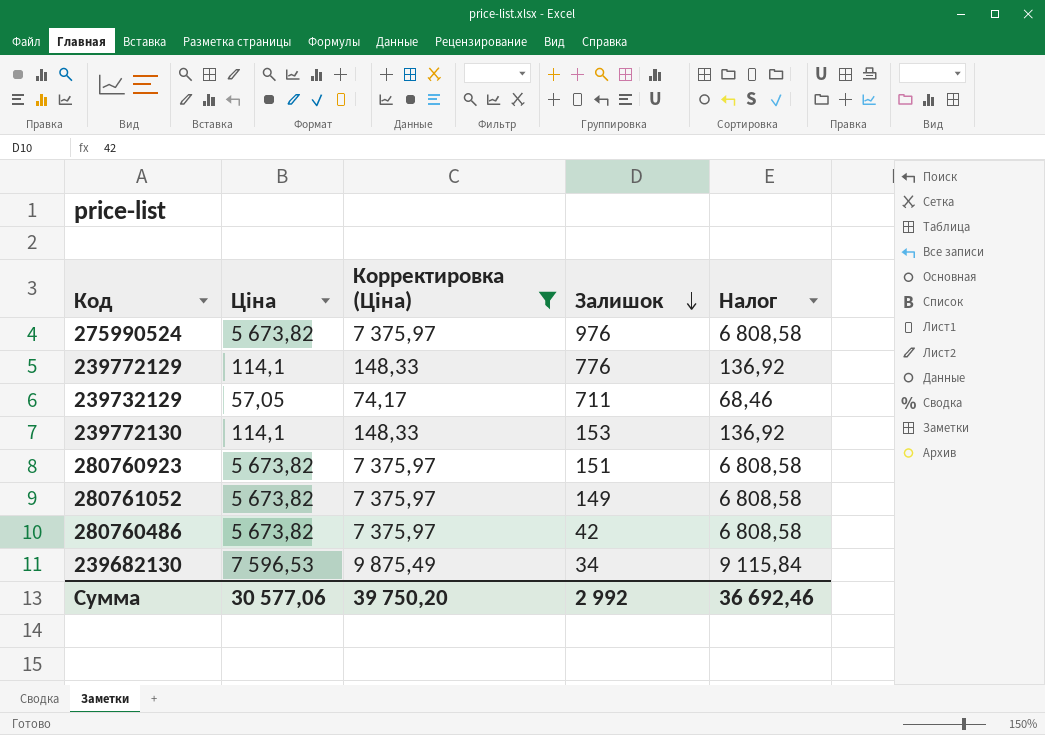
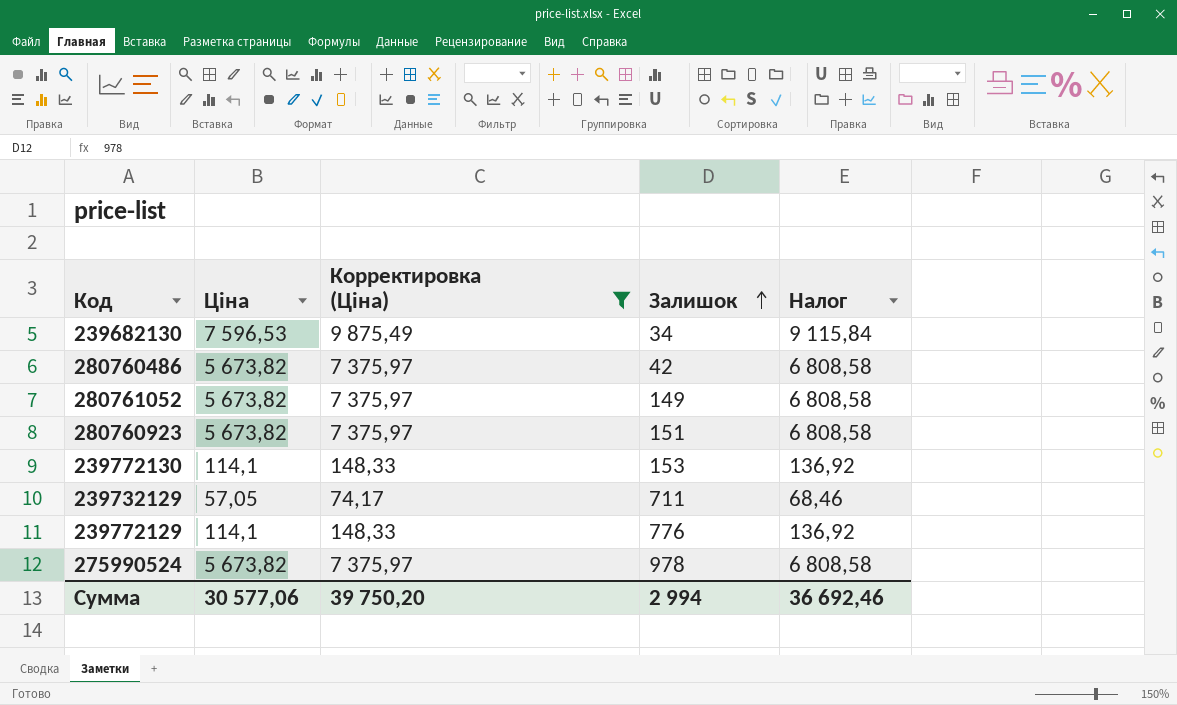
row order: Залишок descending -> Залишок ascending
275990524 | Залишок: 976 -> 978
Сумма | Залишок: 2 992 -> 2 994

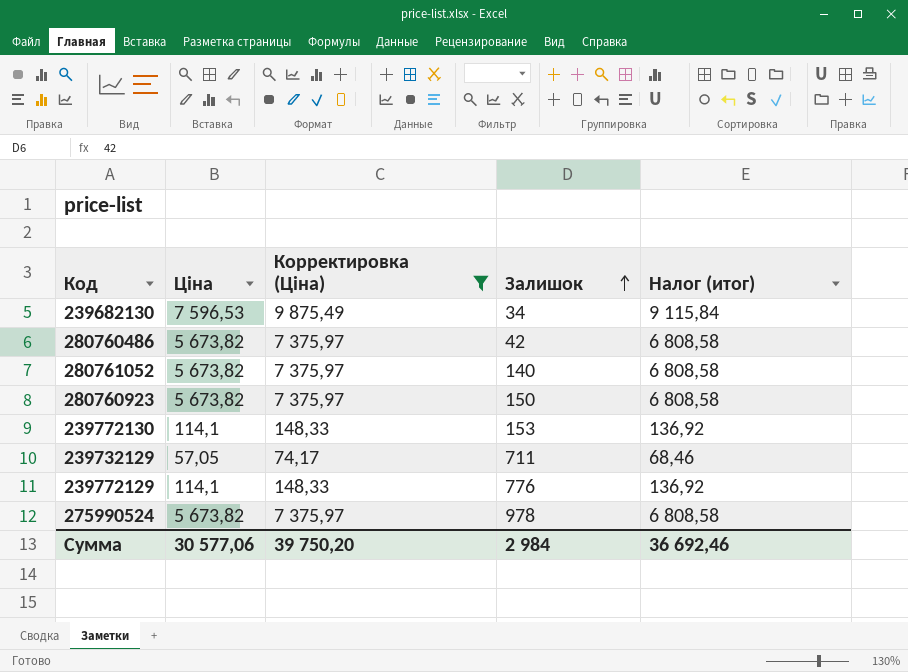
column name: Налог -> Налог (итог)
280761052 | Залишок: 149 -> 140
280760923 | Залишок: 151 -> 150
Сумма | Залишок: 2 994 -> 2 984

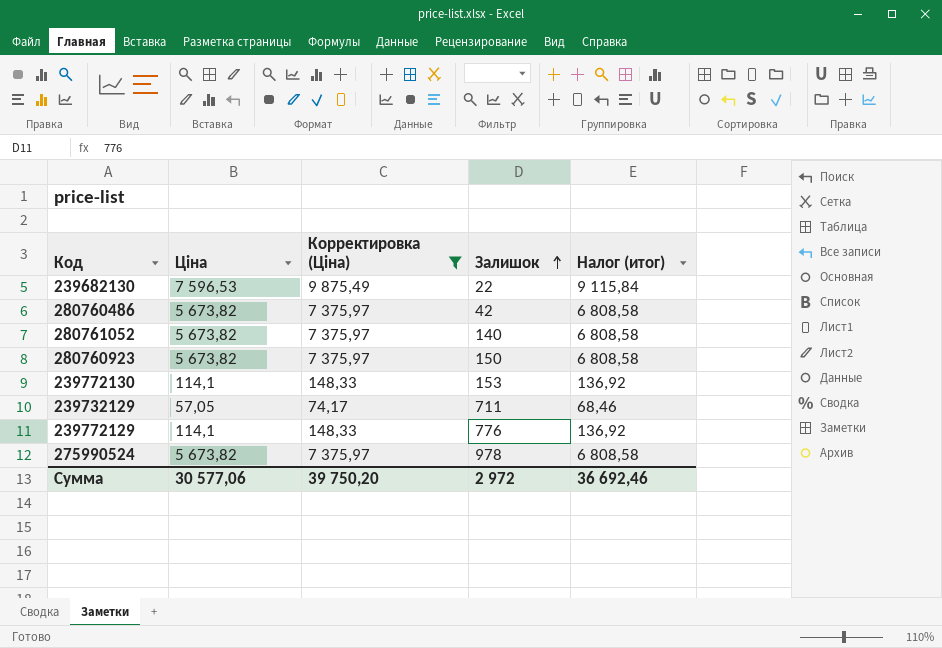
239682130 | Залишок: 34 -> 22
Сумма | Залишок: 2 984 -> 2 972

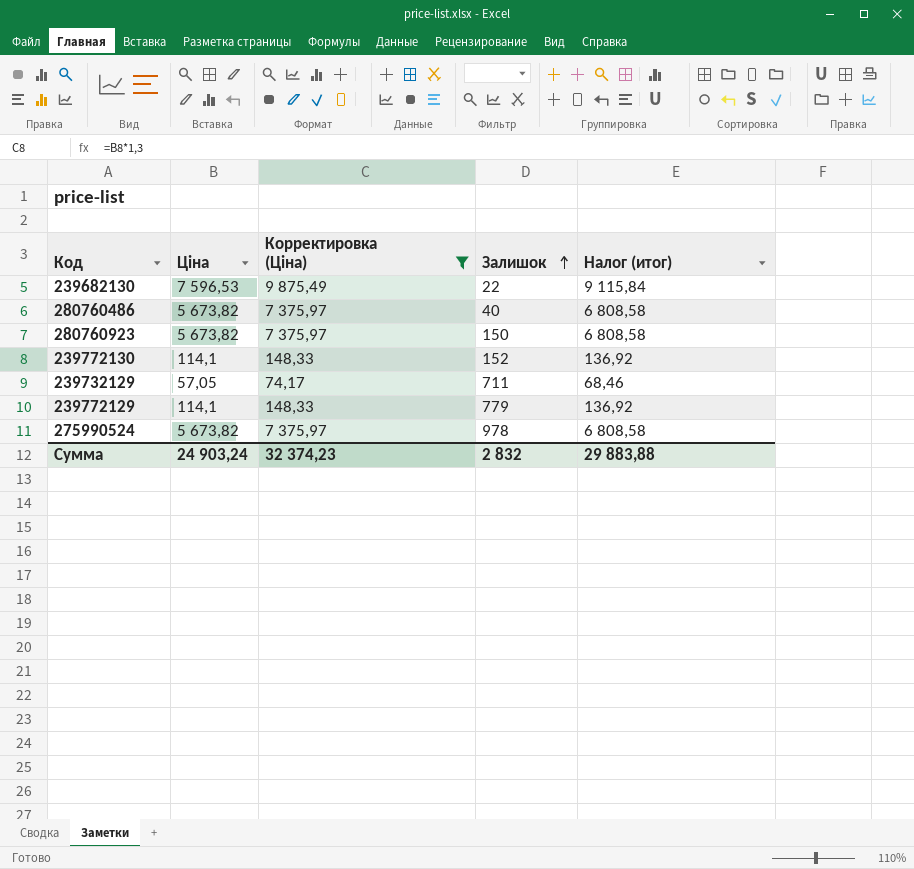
row 280761052: 5 673,82 | 7 375,97 | 140 | 6 808,58 -> none
280760486 | Залишок: 42 -> 40
239772130 | Залишок: 153 -> 152
239772129 | Залишок: 776 -> 779
Сумма | Ціна: 30 577,06 -> 24 903,24
Сумма | Корректировка (Ціна): 39 750,20 -> 32 374,23
Сумма | Залишок: 2 972 -> 2 832
Сумма | Налог (итог): 36 692,46 -> 29 883,88

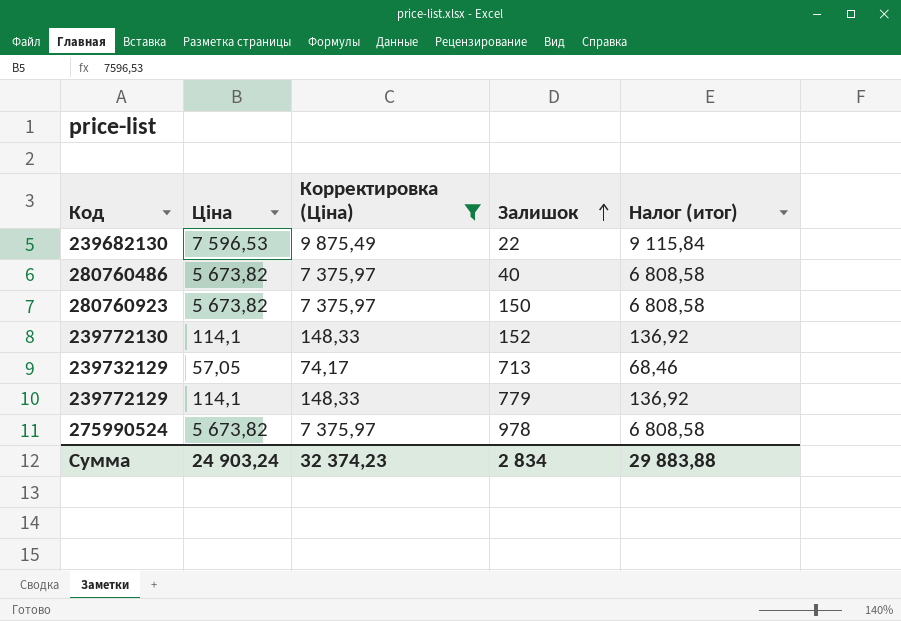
239732129 | Залишок: 711 -> 713
Сумма | Залишок: 2 832 -> 2 834

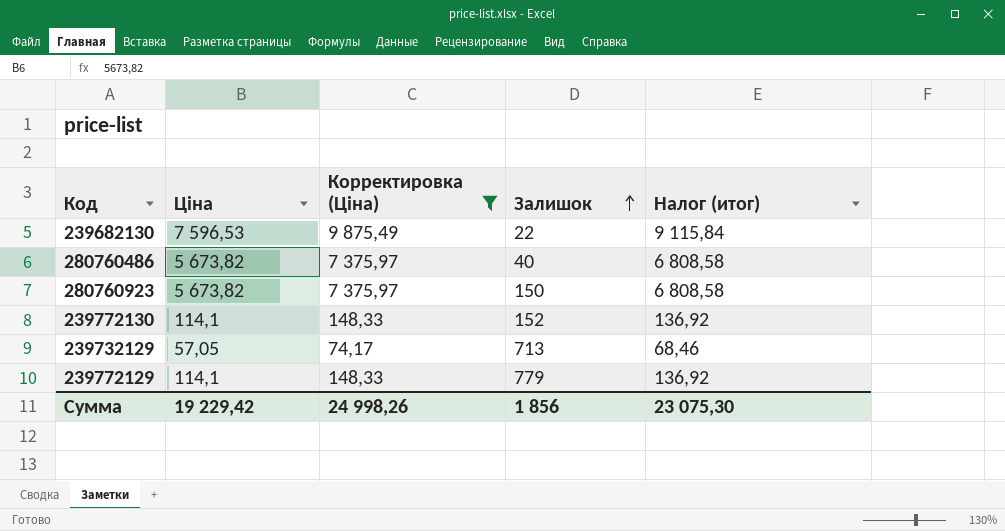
row 275990524: 5 673,82 | 7 375,97 | 978 | 6 808,58 -> none
Сумма | Ціна: 24 903,24 -> 19 229,42
Сумма | Корректировка (Ціна): 32 374,23 -> 24 998,26
Сумма | Залишок: 2 834 -> 1 856
Сумма | Налог (итог): 29 883,88 -> 23 075,30

